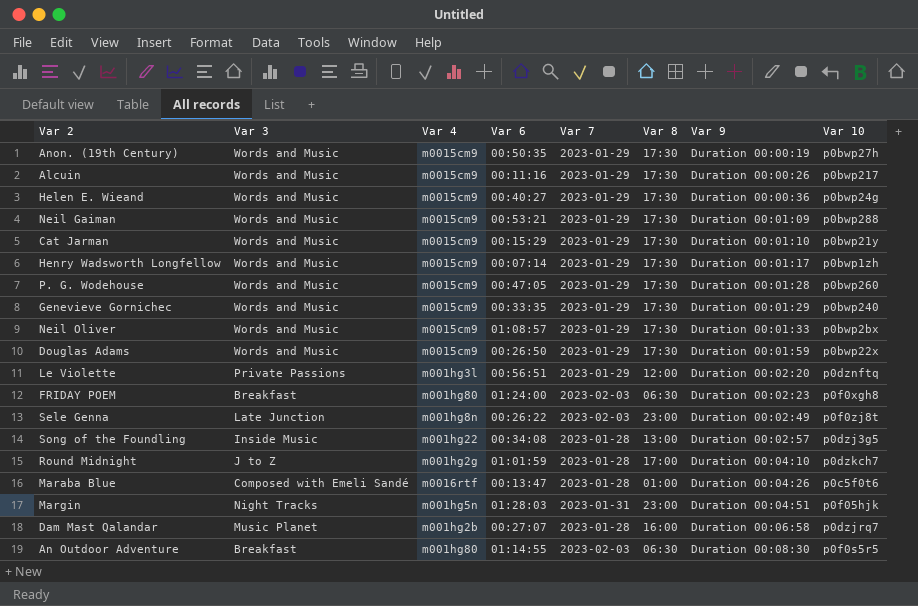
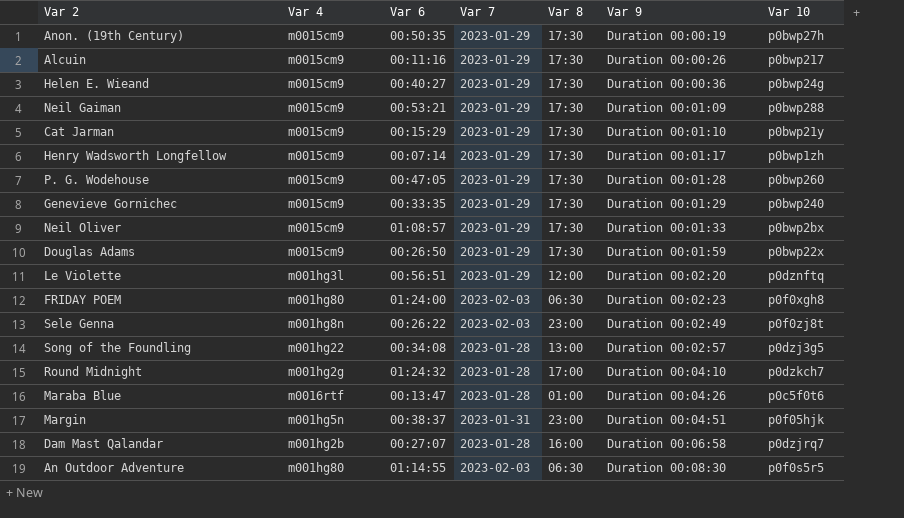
column Var 3 | position: 2 -> none
Round Midnight | Var 6: 01:01:59 -> 01:24:32
Margin | Var 6: 01:28:03 -> 00:38:37

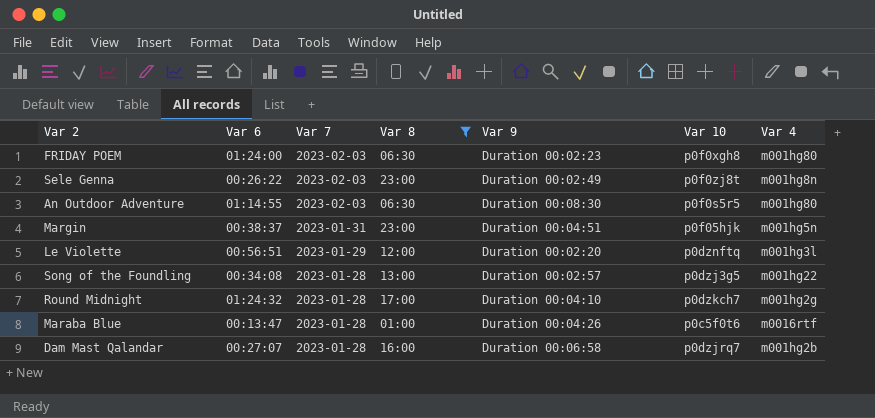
filter: none -> Var 8 != 17:30
row order: Var 9 ascending -> Var 7 descending
column Var 4 | position: 2 -> 7

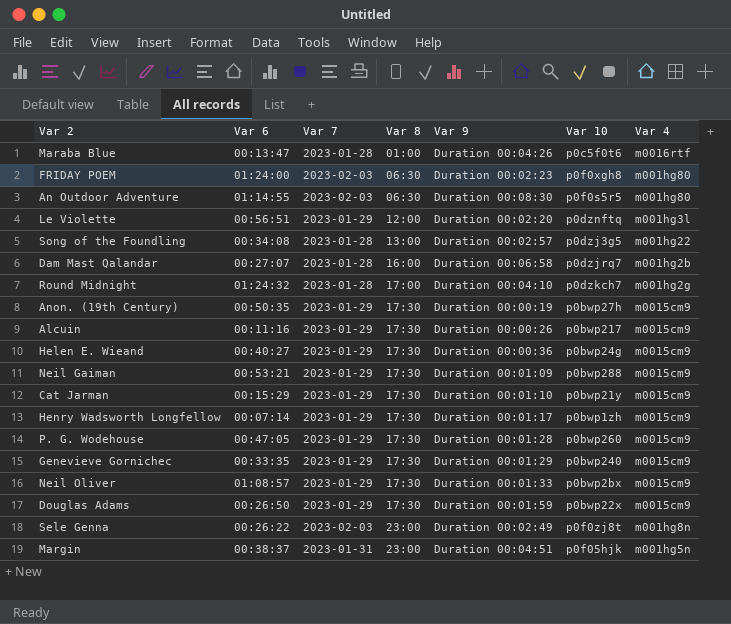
filter: Var 8 != 17:30 -> none
row order: Var 7 descending -> Var 8 ascending

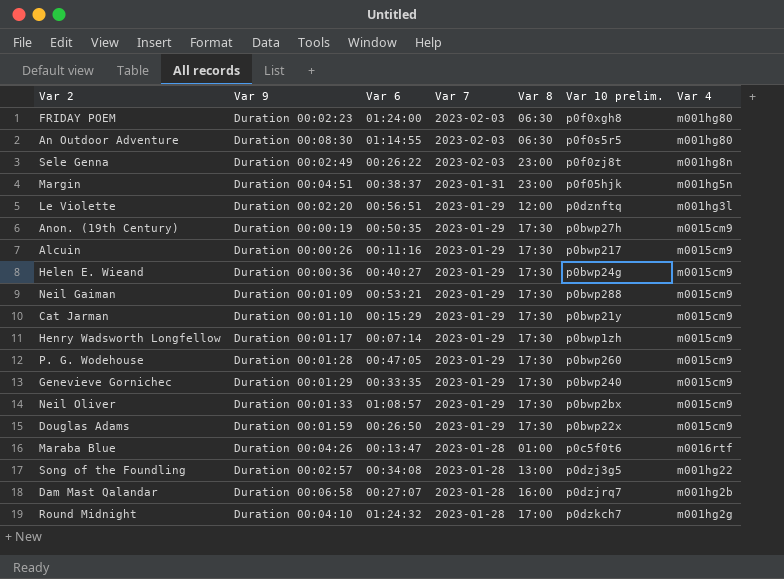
row order: Var 8 ascending -> Var 7 descending
column Var 9 | position: 5 -> 2
column name: Var 10 -> Var 10 prelim.

